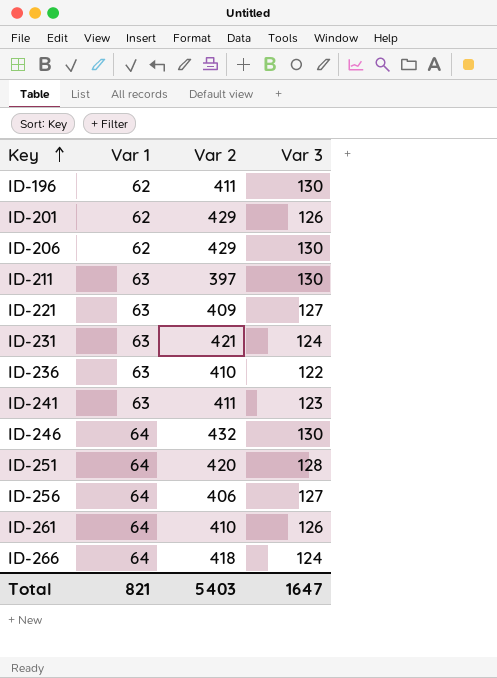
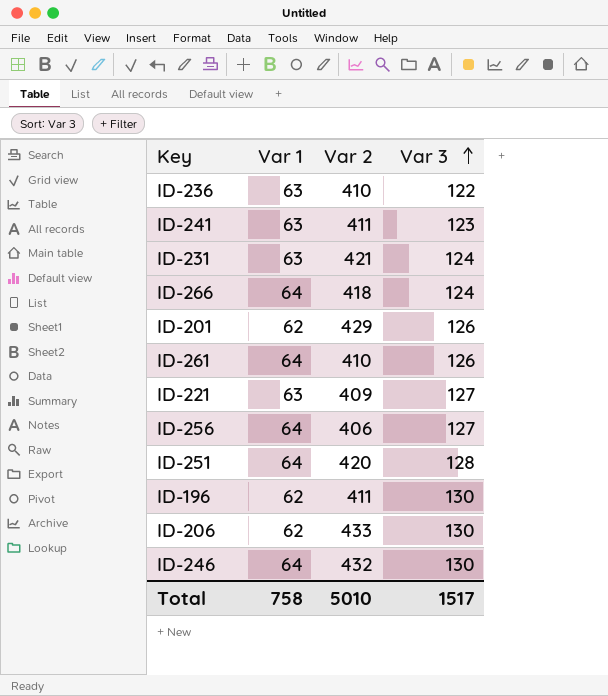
row order: Key ascending -> Var 3 ascending
row ID-211: 63 | 397 | 130 -> none
ID-206 | Var 2: 429 -> 433
Total | Var 1: 821 -> 758
Total | Var 2: 5403 -> 5010
Total | Var 3: 1647 -> 1517

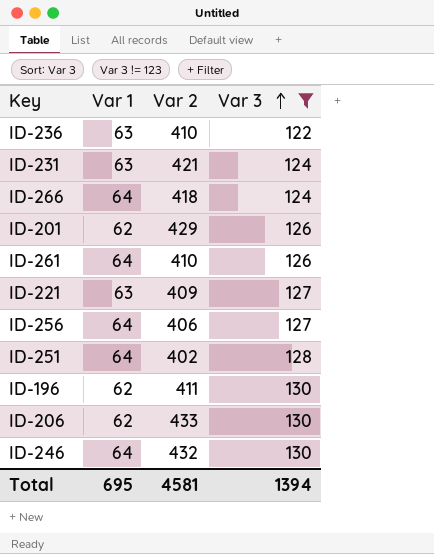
filter: none -> Var 3 != 123
ID-251 | Var 2: 420 -> 402
Total | Var 1: 758 -> 695
Total | Var 2: 5010 -> 4581
Total | Var 3: 1517 -> 1394

